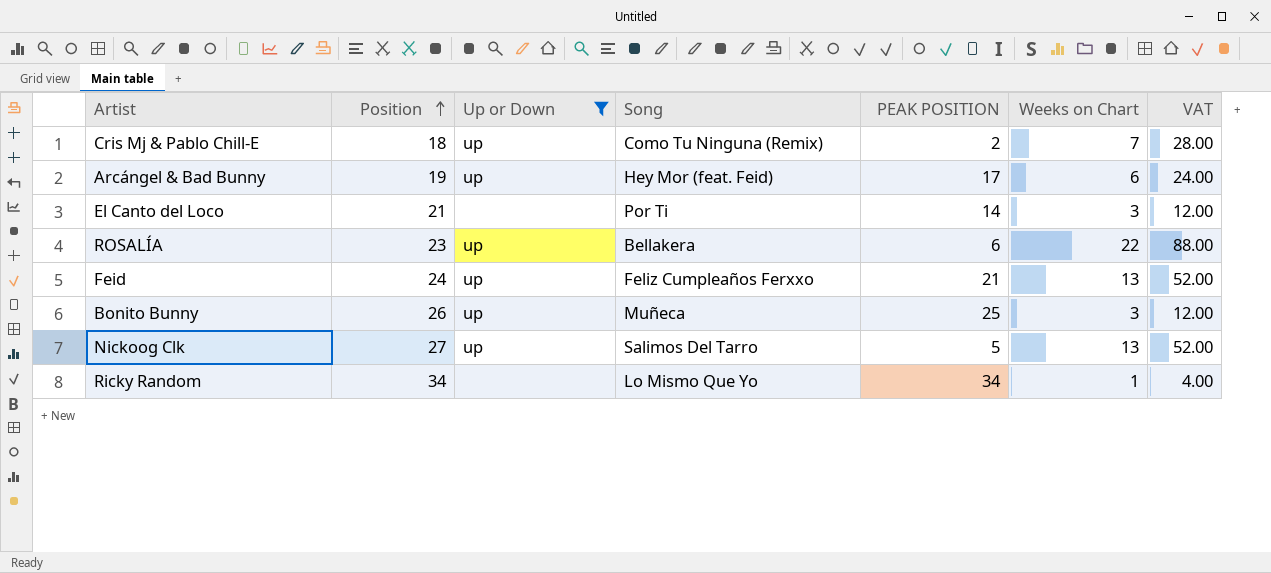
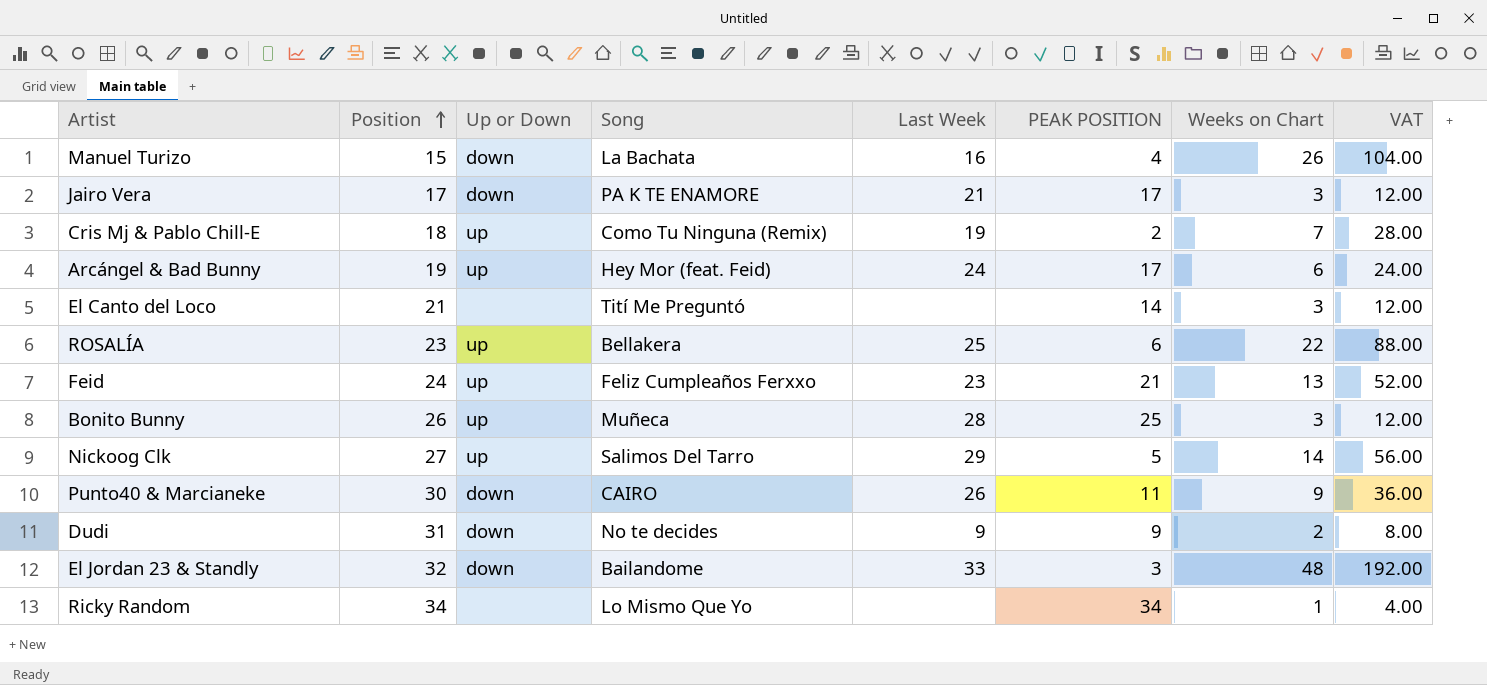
filter: Up or Down != down -> none
column Last Week | position: none -> 5
El Canto del Loco | Song: Por Ti -> Tití Me Preguntó
Nickoog Clk | Weeks on Chart: 13 -> 14
Nickoog Clk | VAT: 52.00 -> 56.00

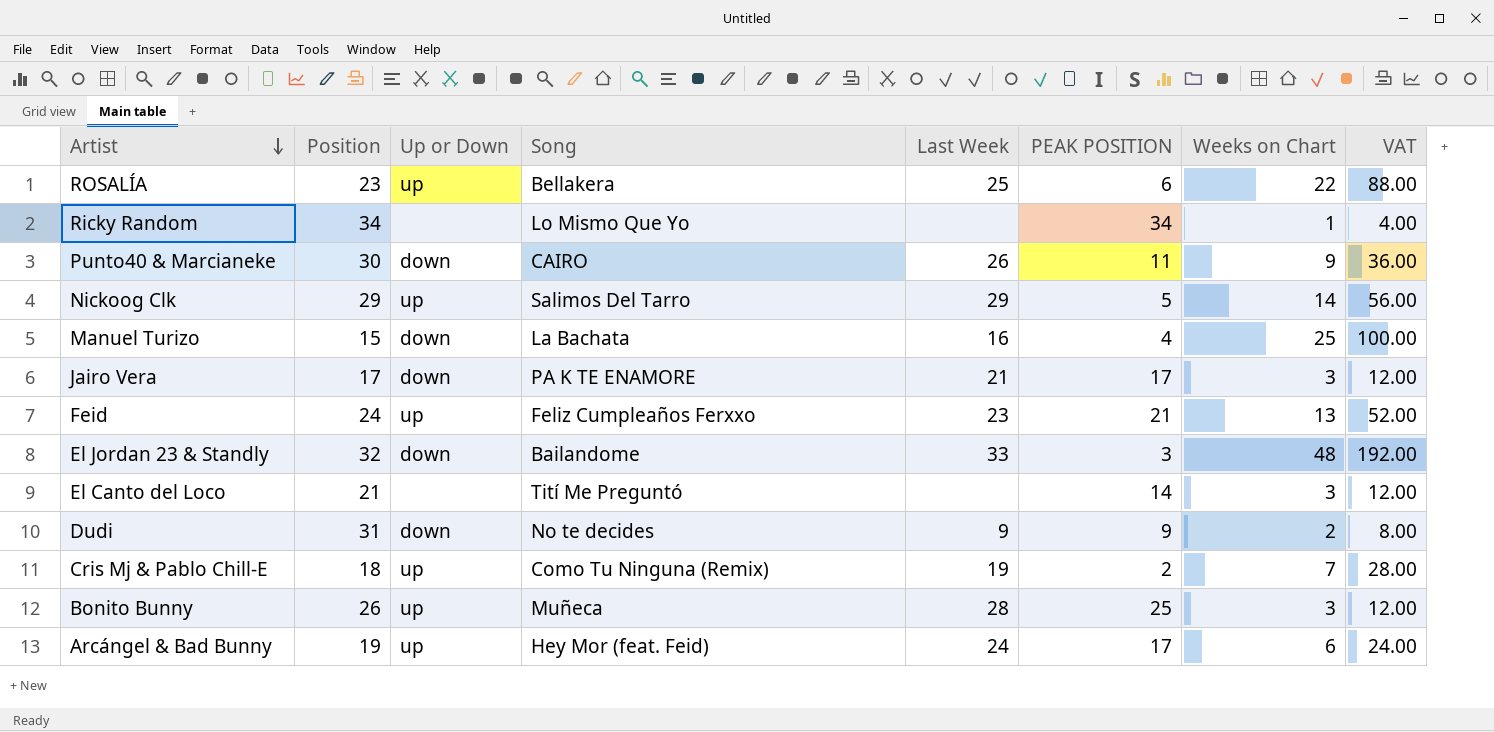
row order: Position ascending -> Artist descending
Nickoog Clk | Position: 27 -> 29
Manuel Turizo | Weeks on Chart: 26 -> 25
Manuel Turizo | VAT: 104.00 -> 100.00

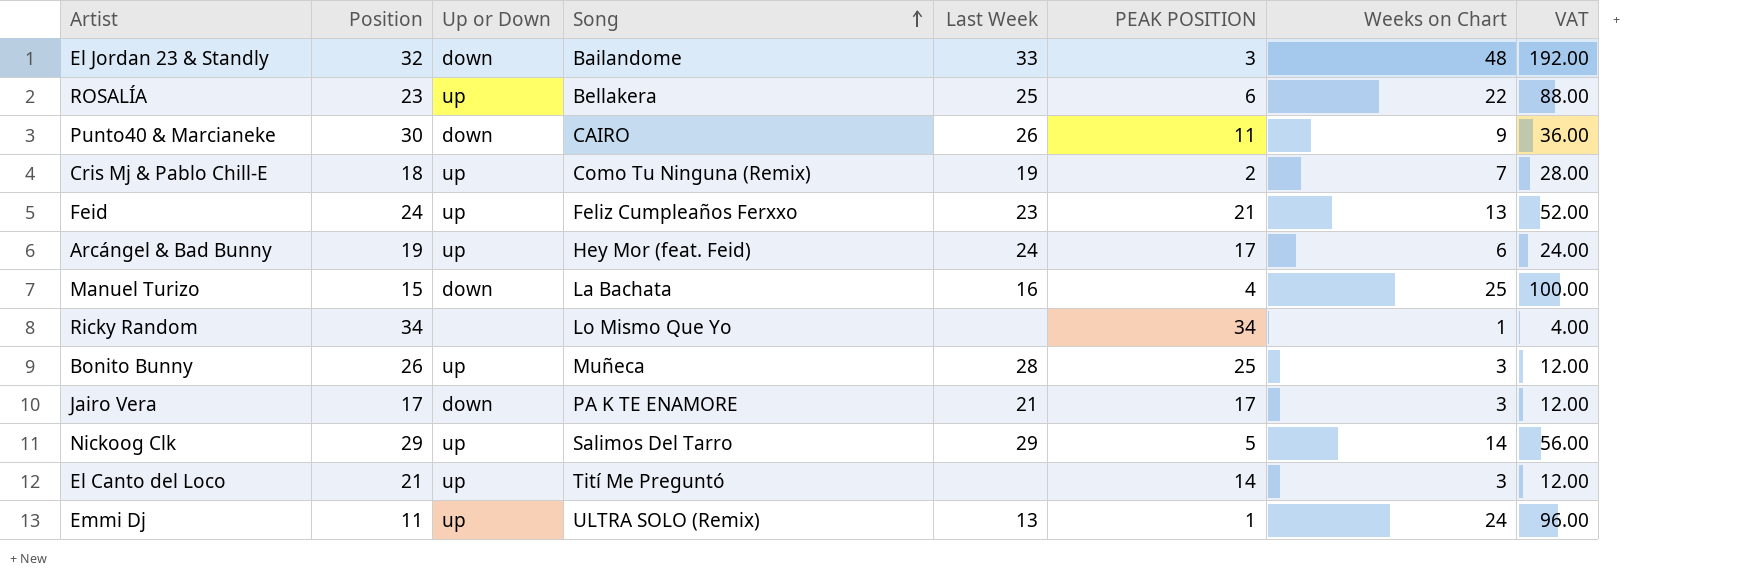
row order: Artist descending -> Song ascending
row Dudi: 31 | down | No te decides | 9 | 9 | 2 | 8.00 -> none
El Canto del Loco | Up or Down: none -> up
row Emmi Dj: none -> 11 | up | ULTRA SOLO (Remix) | 13 | 1 | 24 | 96.00

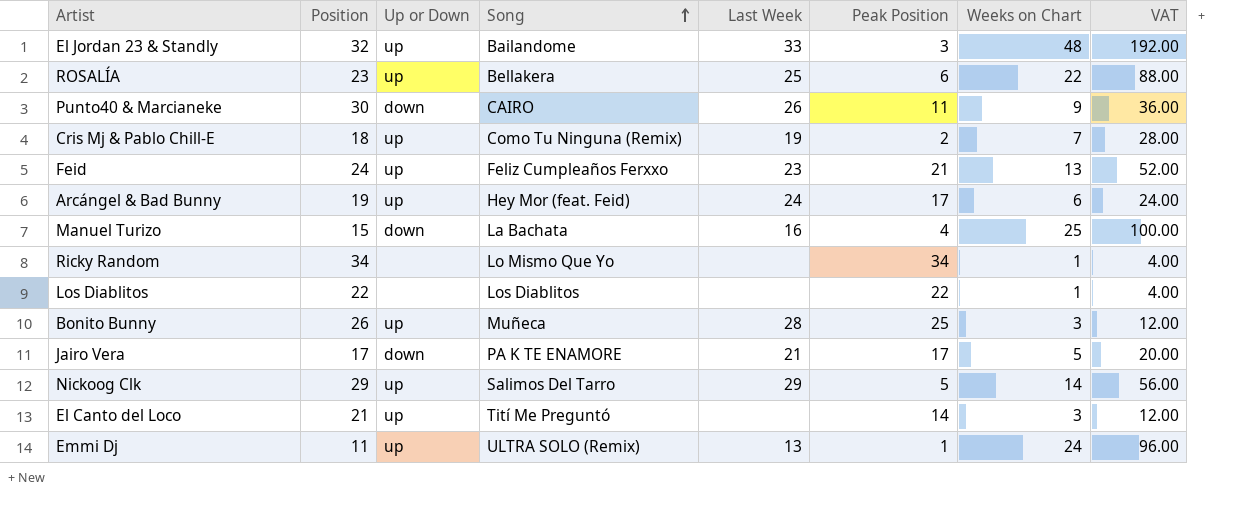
column name: PEAK POSITION -> Peak Position
El Jordan 23 & Standly | Up or Down: down -> up
row Los Diablitos: none -> 22 | none | Los Diablitos | none | 22 | 1 | 4.00
Jairo Vera | Weeks on Chart: 3 -> 5
Jairo Vera | VAT: 12.00 -> 20.00

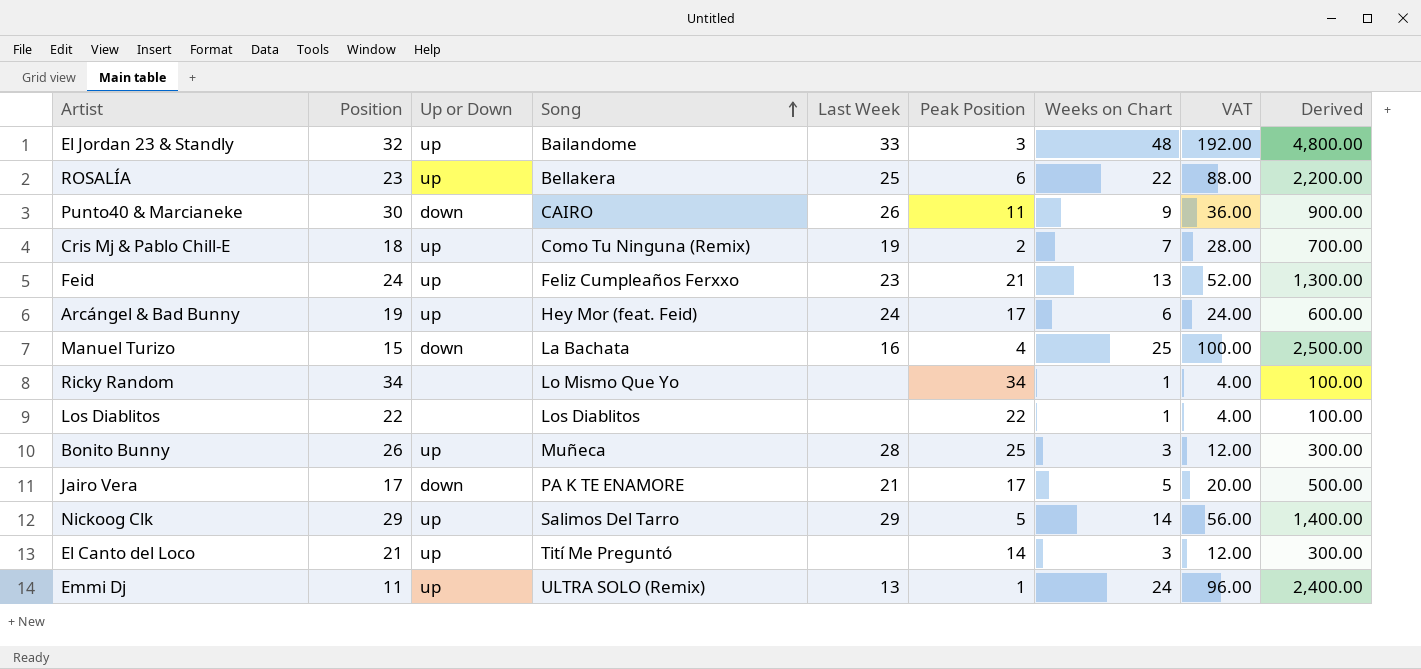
column Derived | formula: none -> [Weeks on Chart] * 100

